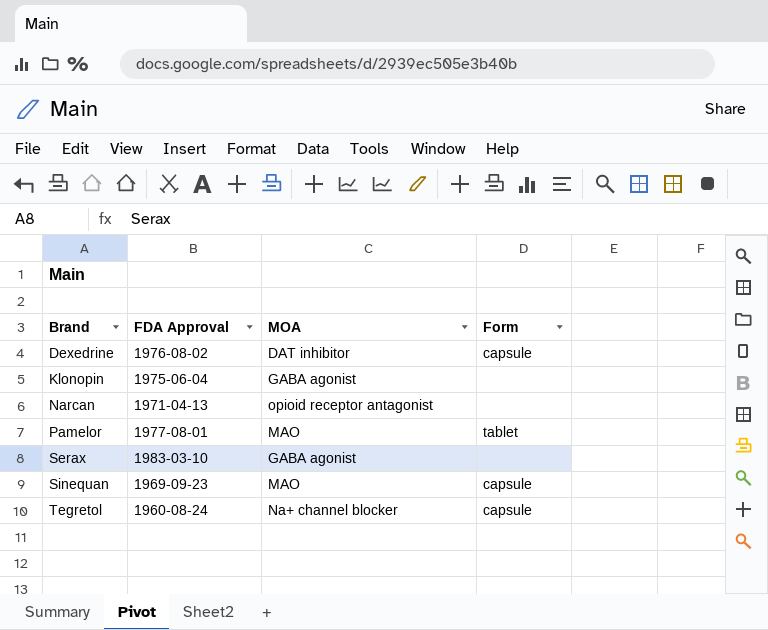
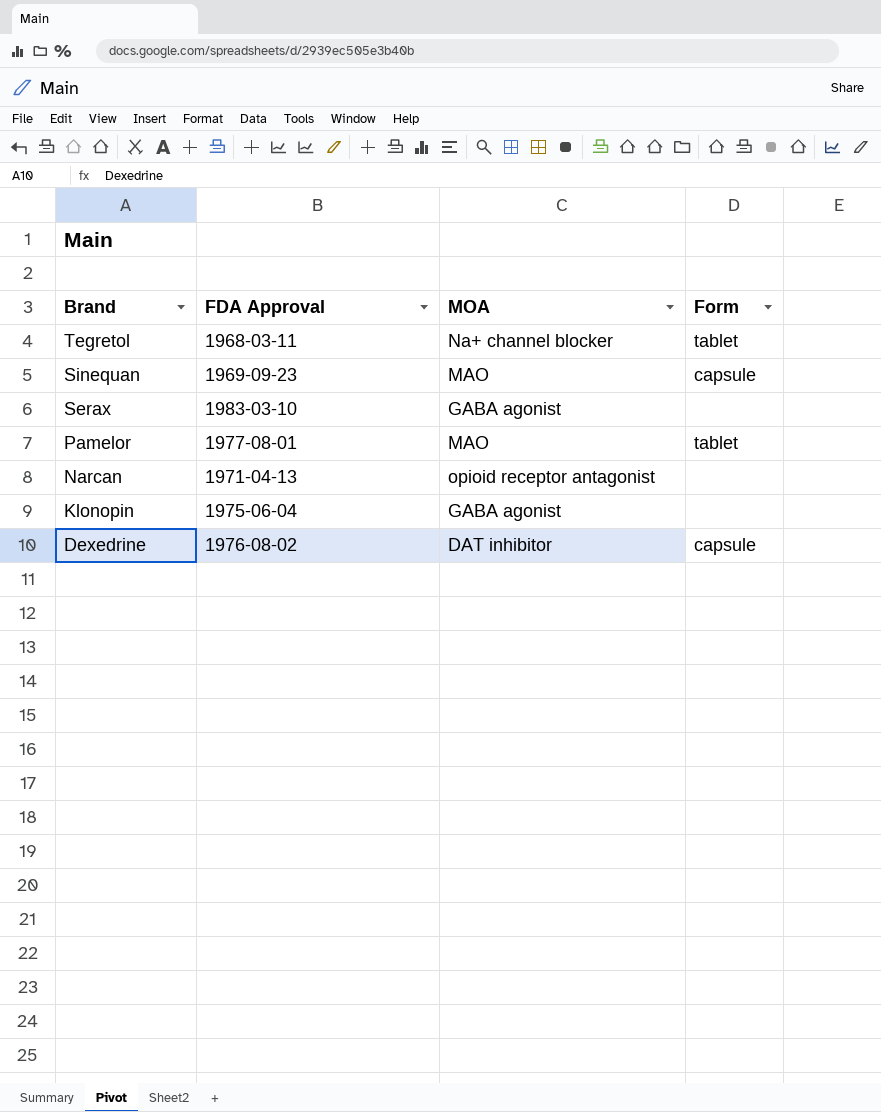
row order: Brand ascending -> Brand descending
Tegretol | FDA Approval: 1960-08-24 -> 1968-03-11
Tegretol | Form: capsule -> tablet

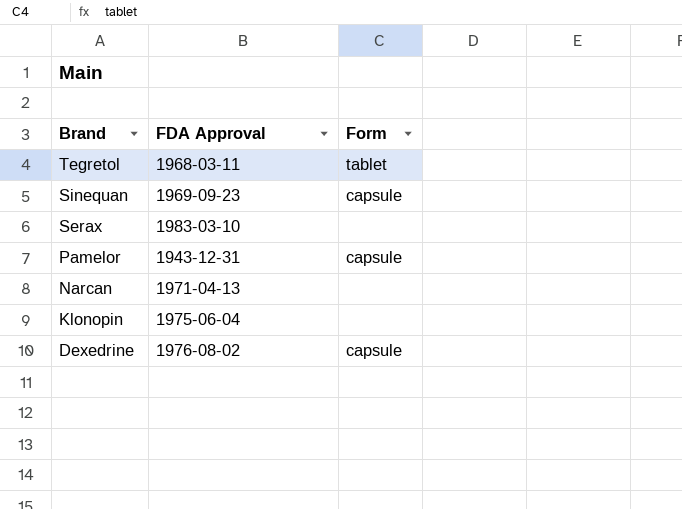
column MOA | position: 3 -> none
Pamelor | FDA Approval: 1977-08-01 -> 1943-12-31
Pamelor | Form: tablet -> capsule

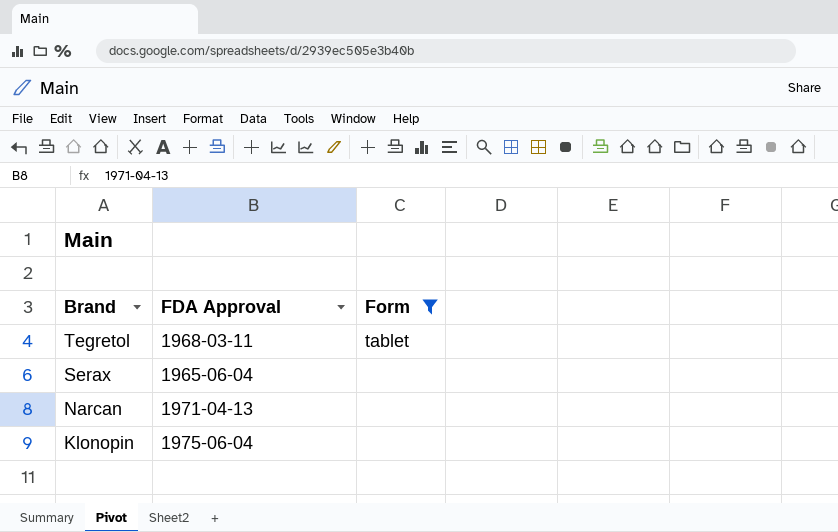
filter: none -> Form != capsule
Serax | FDA Approval: 1983-03-10 -> 1965-06-04

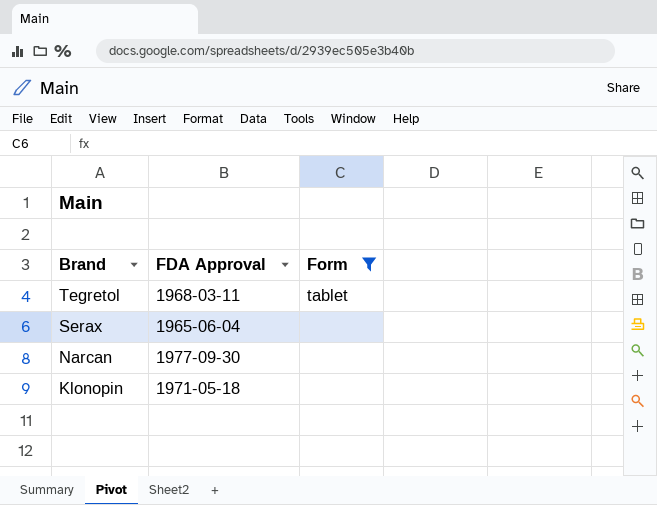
Narcan | FDA Approval: 1971-04-13 -> 1977-09-30
Klonopin | FDA Approval: 1975-06-04 -> 1971-05-18

